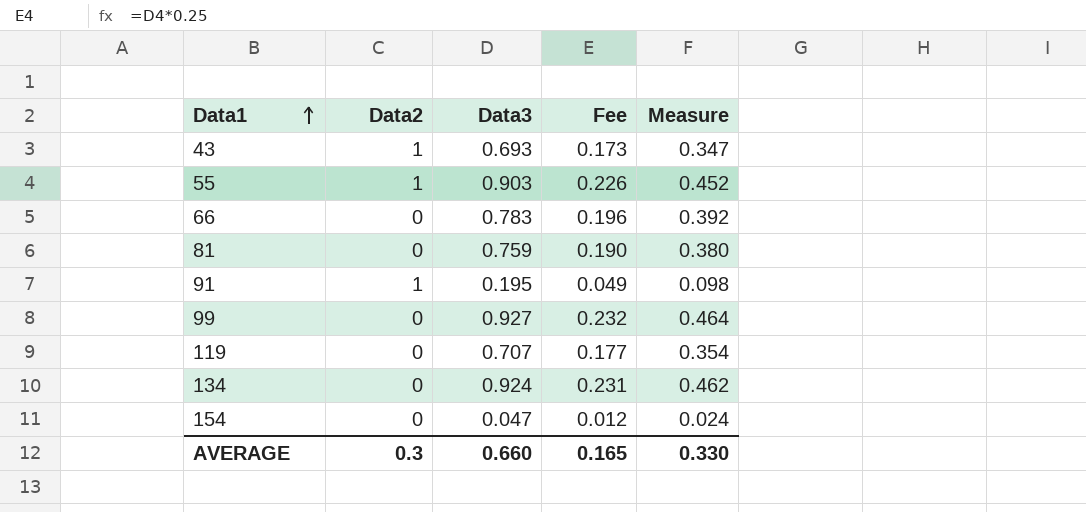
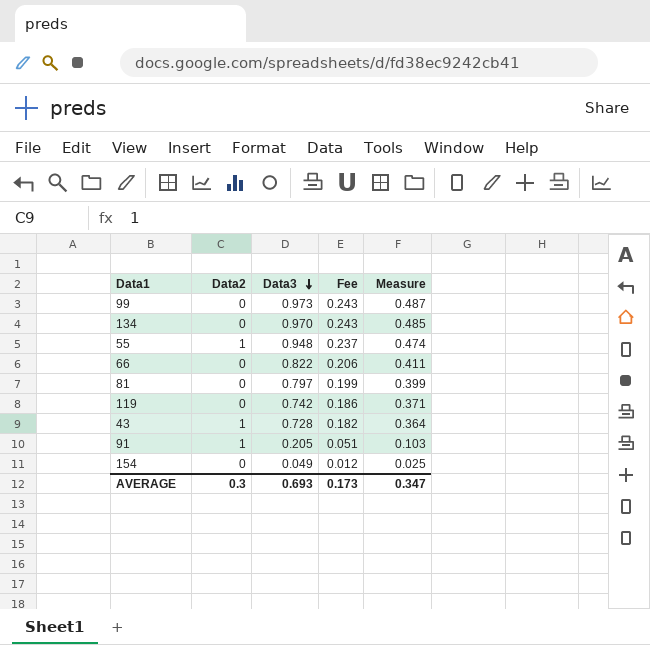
row order: Data1 ascending -> Data3 descending
99 | Data3: 0.927 -> 0.973
99 | Fee: 0.232 -> 0.243
99 | Measure: 0.464 -> 0.487
134 | Data3: 0.924 -> 0.970
134 | Fee: 0.231 -> 0.243
134 | Measure: 0.462 -> 0.485
55 | Data3: 0.903 -> 0.948
55 | Fee: 0.226 -> 0.237
55 | Measure: 0.452 -> 0.474
66 | Data3: 0.783 -> 0.822
66 | Fee: 0.196 -> 0.206
66 | Measure: 0.392 -> 0.411
81 | Data3: 0.759 -> 0.797
81 | Fee: 0.190 -> 0.199
81 | Measure: 0.380 -> 0.399
119 | Data3: 0.707 -> 0.742
119 | Fee: 0.177 -> 0.186
119 | Measure: 0.354 -> 0.371
43 | Data3: 0.693 -> 0.728
43 | Fee: 0.173 -> 0.182
43 | Measure: 0.347 -> 0.364
91 | Data3: 0.195 -> 0.205
91 | Fee: 0.049 -> 0.051
91 | Measure: 0.098 -> 0.103
154 | Data3: 0.047 -> 0.049
154 | Measure: 0.024 -> 0.025
AVERAGE | Data3: 0.660 -> 0.693
AVERAGE | Fee: 0.165 -> 0.173
AVERAGE | Measure: 0.330 -> 0.347

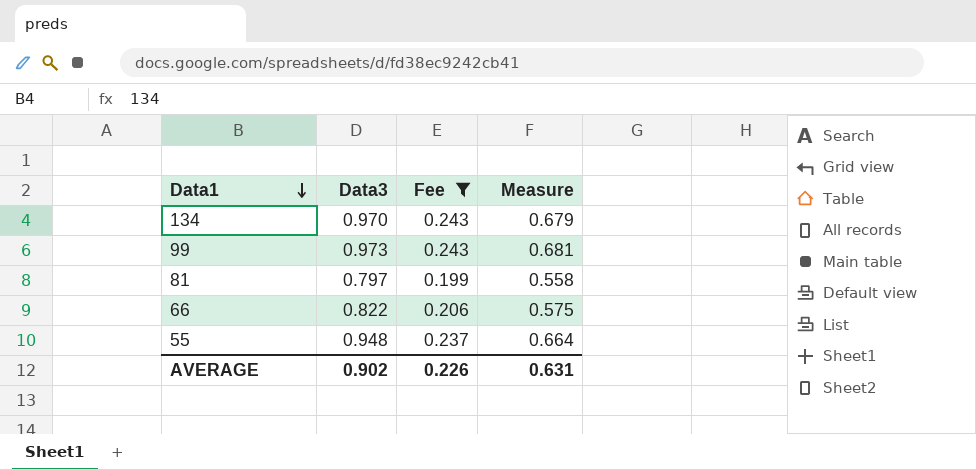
filter: none -> Fee >= 0.199
row order: Data3 descending -> Data1 descending
column Data2 | position: 2 -> none
column Measure | formula: [Data3] * 0.5 -> [Data3] * 0.7
AVERAGE | Data3: 0.693 -> 0.902
AVERAGE | Fee: 0.173 -> 0.226
AVERAGE | Measure: 0.347 -> 0.631

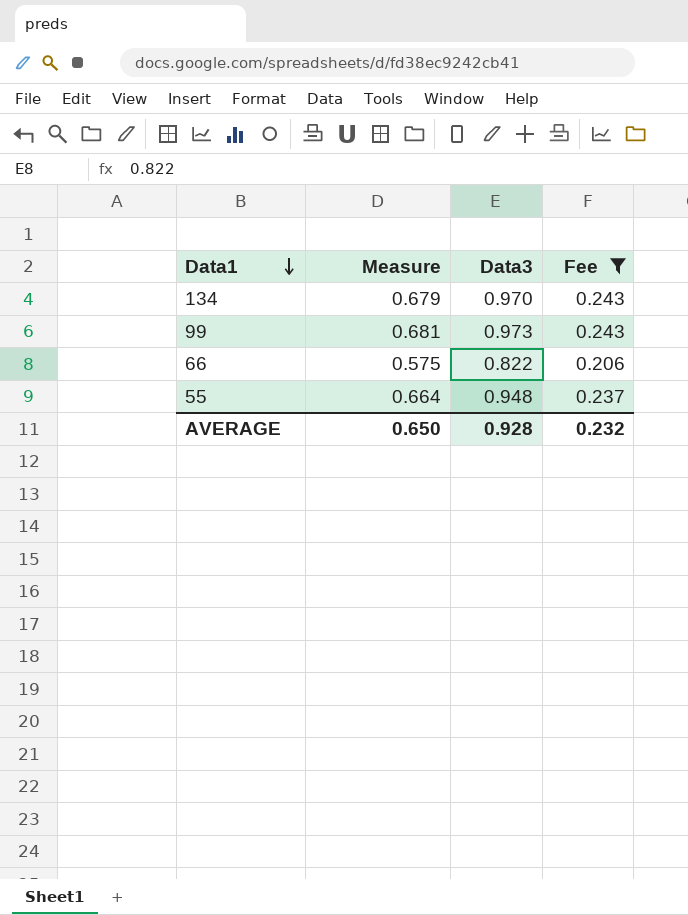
column Measure | position: 4 -> 2
row 81: 0.797 | 0.199 | 0.558 -> none
AVERAGE | Measure: 0.631 -> 0.650
AVERAGE | Data3: 0.902 -> 0.928
AVERAGE | Fee: 0.226 -> 0.232

